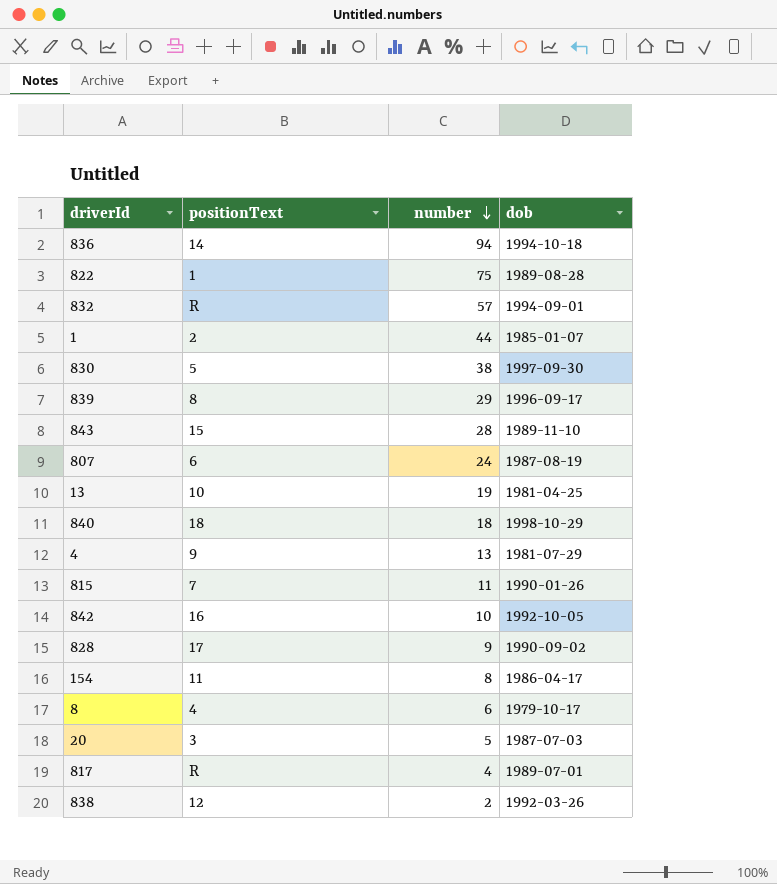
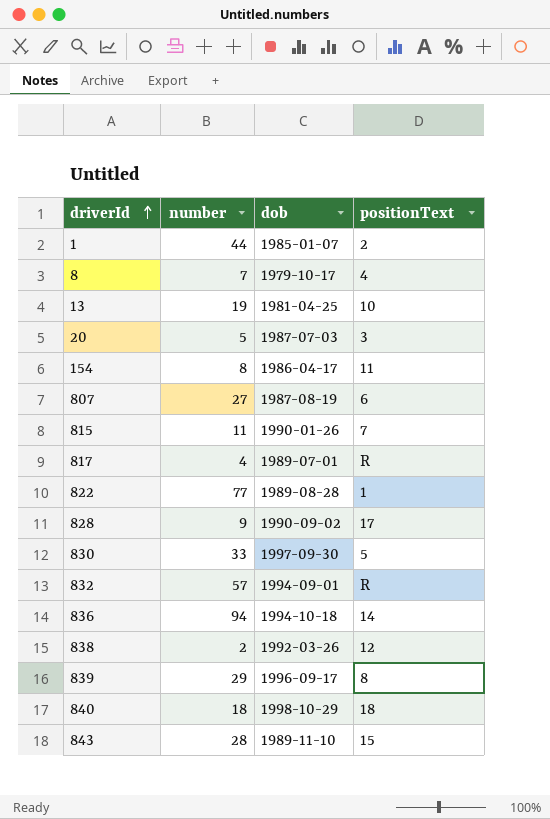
row order: number descending -> driverId ascending
column positionText | position: 2 -> 4
row 4: 9 | 13 | 1981-07-29 -> none
row 842: 16 | 10 | 1992-10-05 -> none
8 | number: 6 -> 7
807 | number: 24 -> 27
822 | number: 75 -> 77
830 | number: 38 -> 33

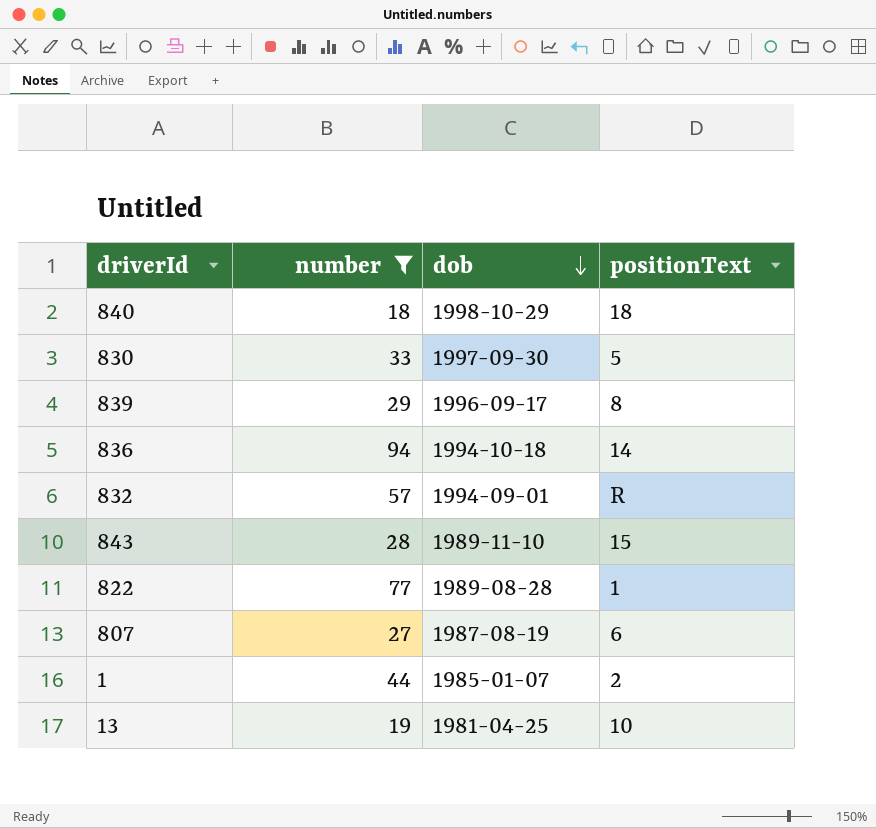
filter: none -> number >= 18
row order: driverId ascending -> dob descending

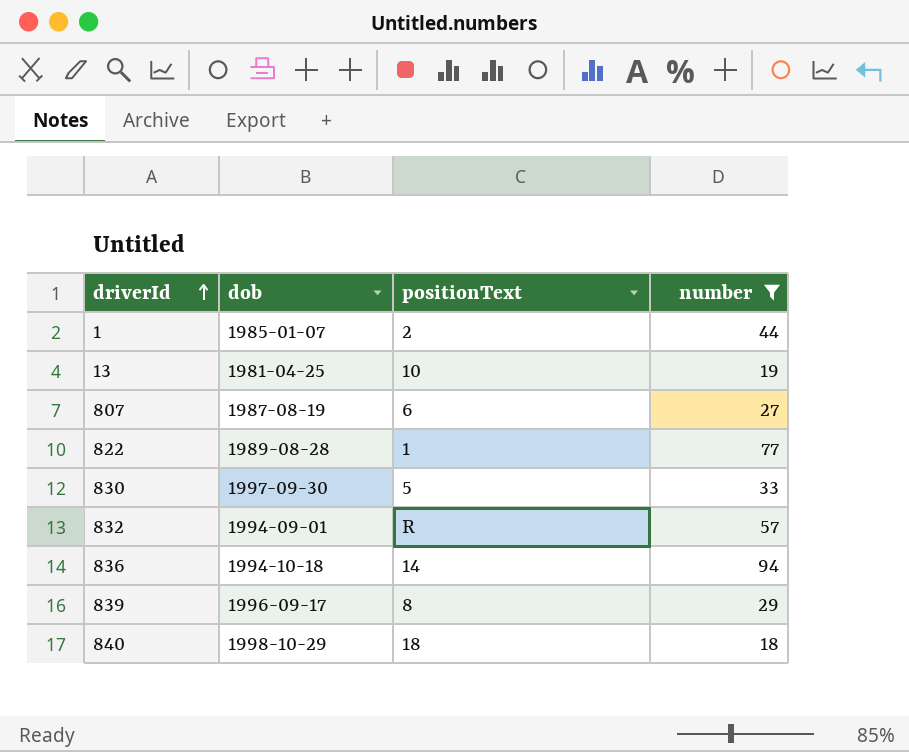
row order: dob descending -> driverId ascending
column number | position: 2 -> 4
row 843: 28 | 1989-11-10 | 15 -> none

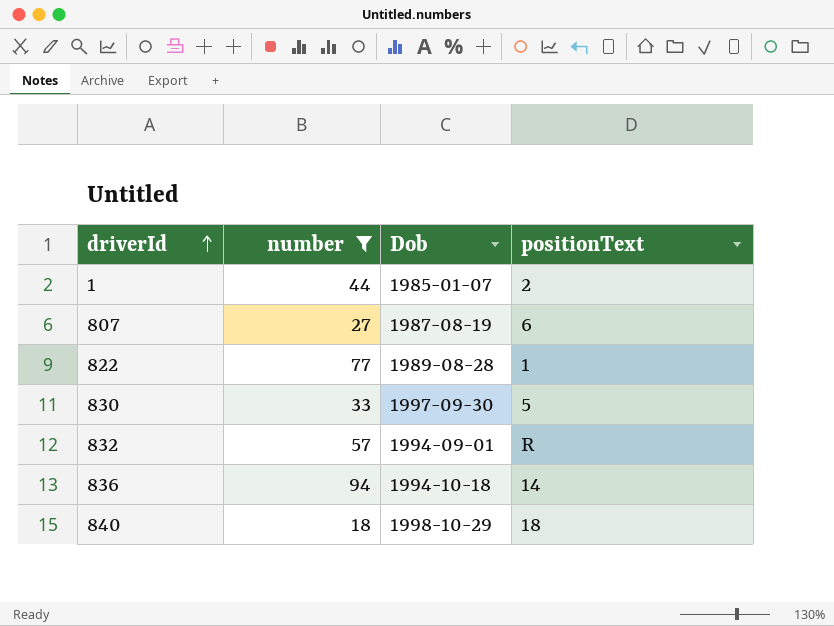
column number | position: 4 -> 2
column name: dob -> Dob
row 13: 1981-04-25 | 10 | 19 -> none
row 839: 1996-09-17 | 8 | 29 -> none

